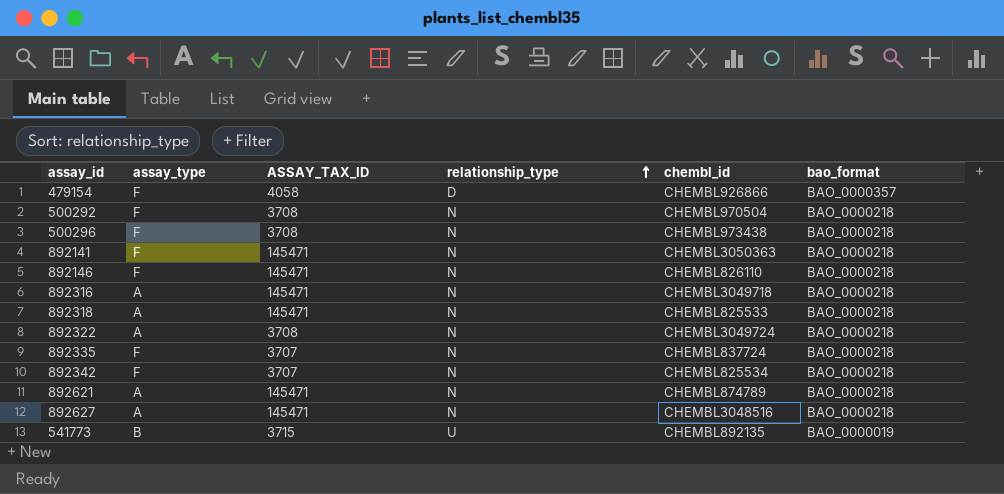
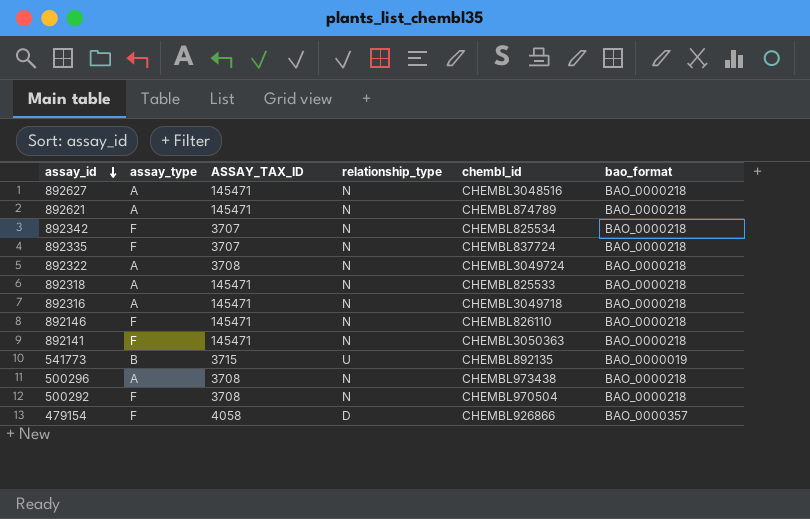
row order: relationship_type ascending -> assay_id descending
500296 | assay_type: F -> A

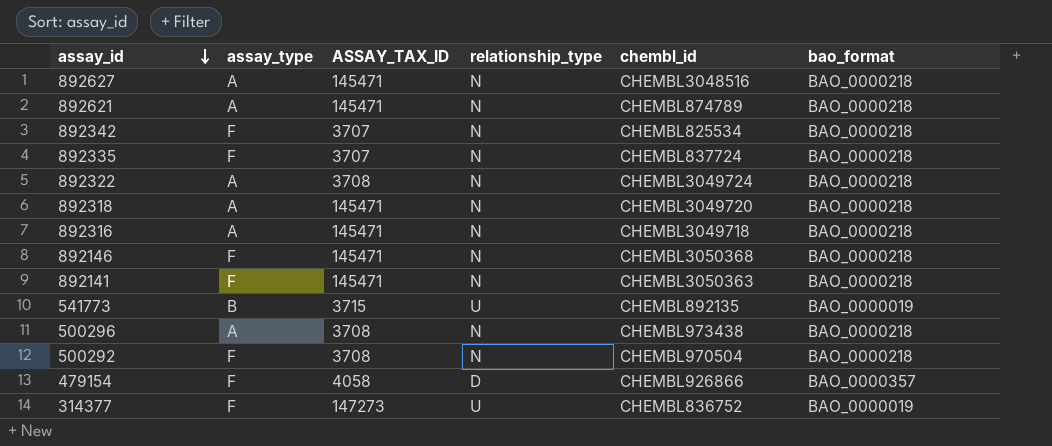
892318 | chembl_id: CHEMBL825533 -> CHEMBL3049720
892146 | chembl_id: CHEMBL826110 -> CHEMBL3050368
row 314377: none -> F | 147273 | U | CHEMBL836752 | BAO_0000019

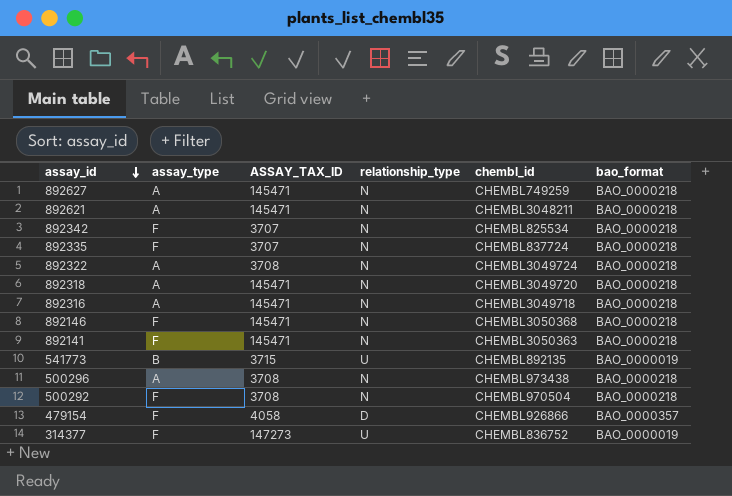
892627 | chembl_id: CHEMBL3048516 -> CHEMBL749259
892621 | chembl_id: CHEMBL874789 -> CHEMBL3048211

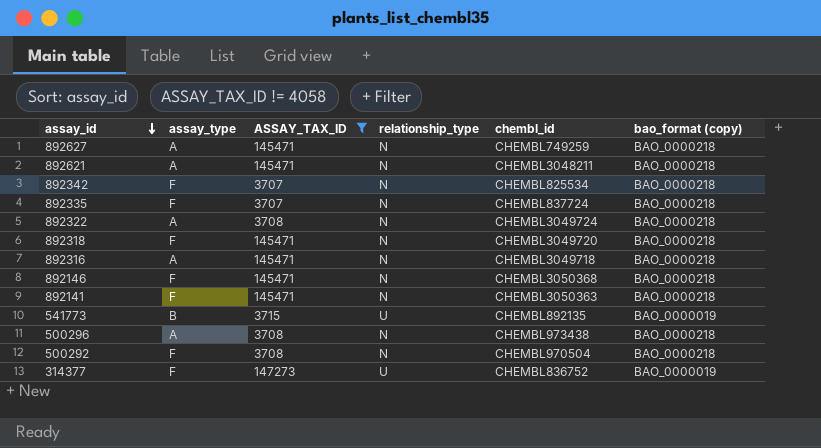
filter: none -> ASSAY_TAX_ID != 4058
column name: bao_format -> bao_format (copy)
892318 | assay_type: A -> F

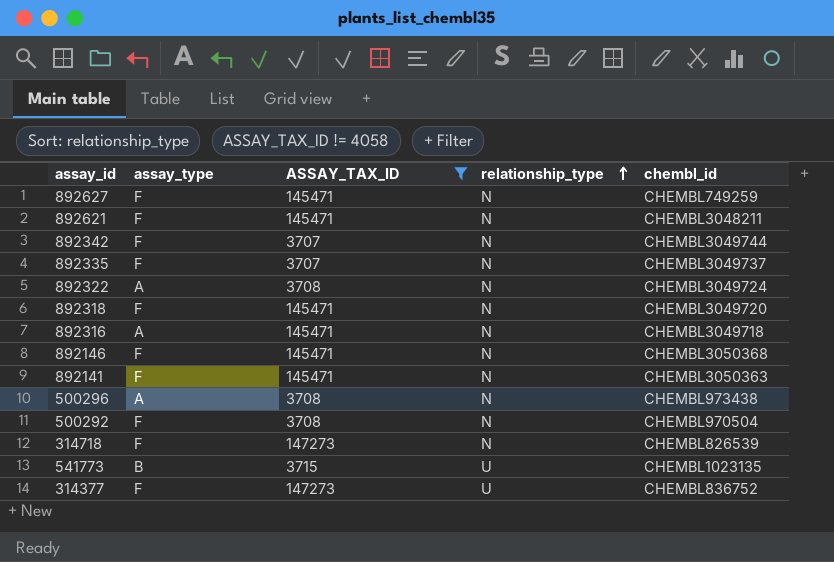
row order: assay_id descending -> relationship_type ascending
column bao_format (copy) | position: 6 -> none
892627 | assay_type: A -> F
892621 | assay_type: A -> F
892342 | chembl_id: CHEMBL825534 -> CHEMBL3049744
892335 | chembl_id: CHEMBL837724 -> CHEMBL3049737
row 314718: none -> F | 147273 | N | CHEMBL826539
541773 | chembl_id: CHEMBL892135 -> CHEMBL1023135

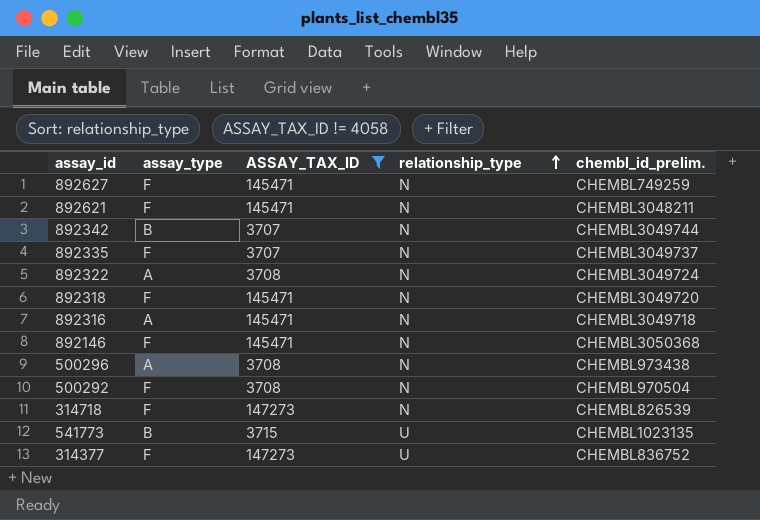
column name: chembl_id -> chembl_id_prelim.
row 892141: F | 145471 | N | CHEMBL3050363 -> none
892342 | assay_type: F -> B

